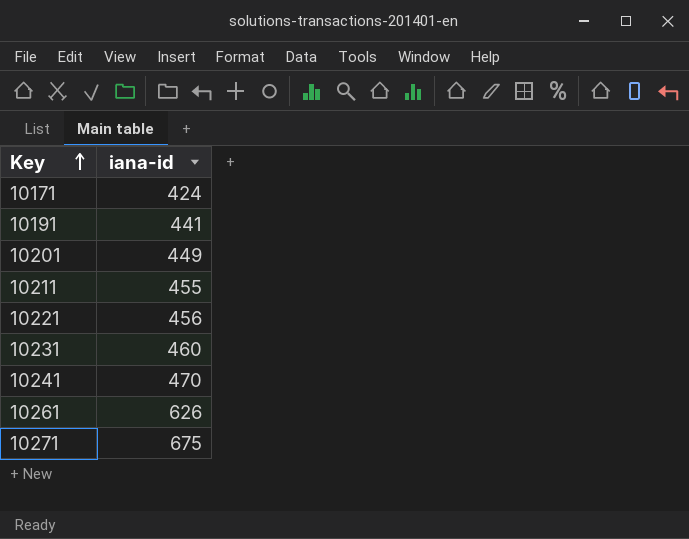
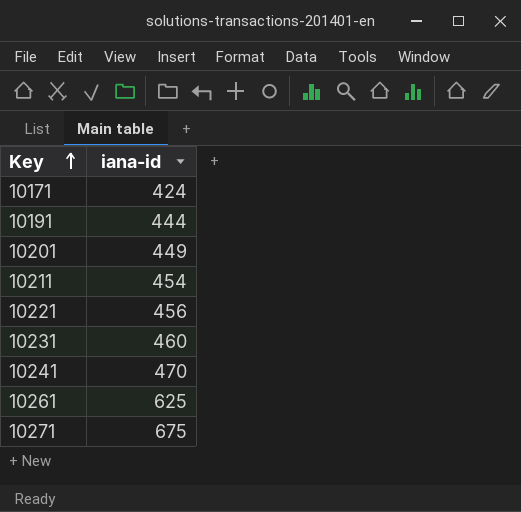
10191 | iana-id: 441 -> 444
10211 | iana-id: 455 -> 454
10261 | iana-id: 626 -> 625

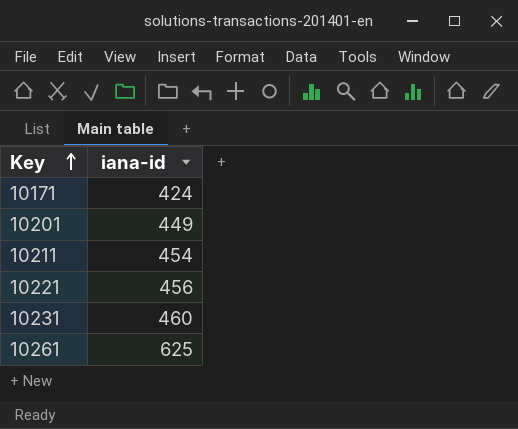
row 10191: 444 -> none
row 10241: 470 -> none
row 10271: 675 -> none

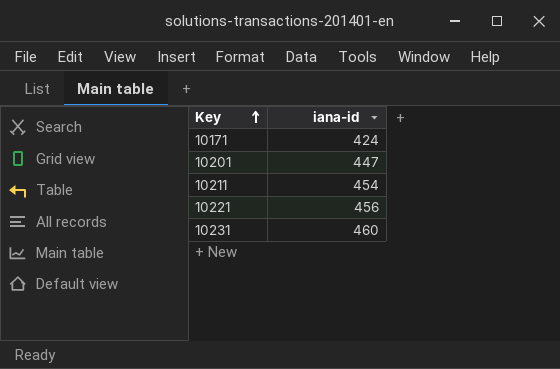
row 10261: 625 -> none
10201 | iana-id: 449 -> 447

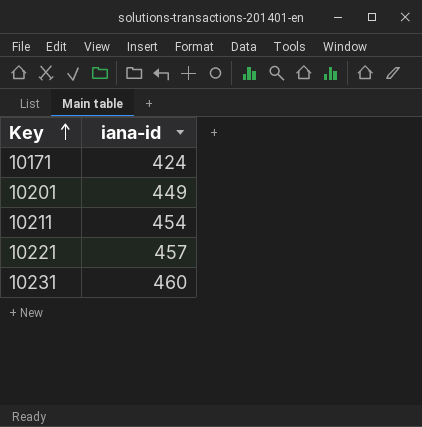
10201 | iana-id: 447 -> 449
10221 | iana-id: 456 -> 457

